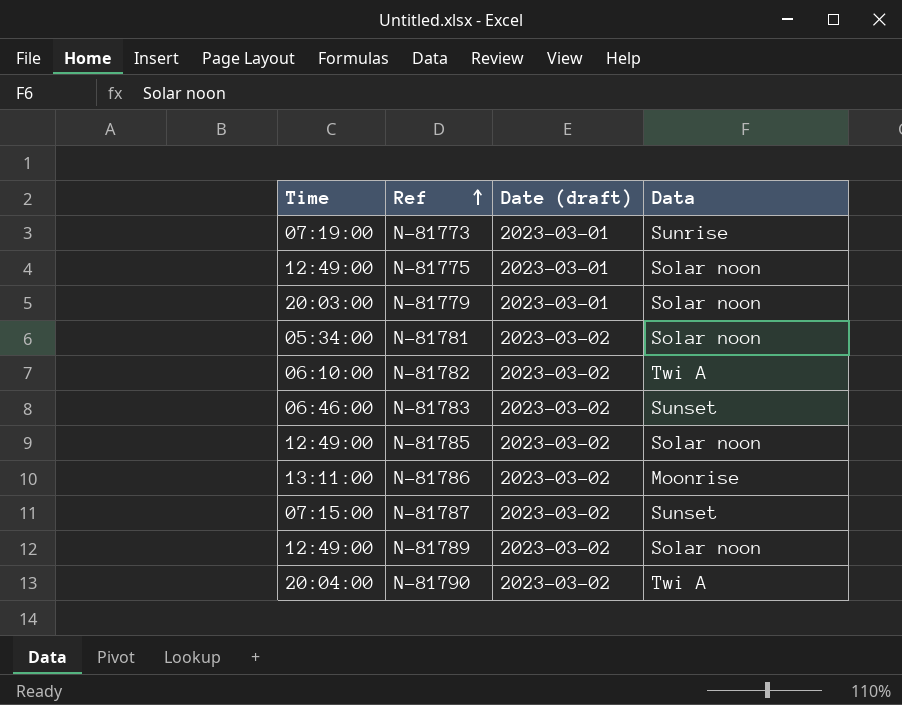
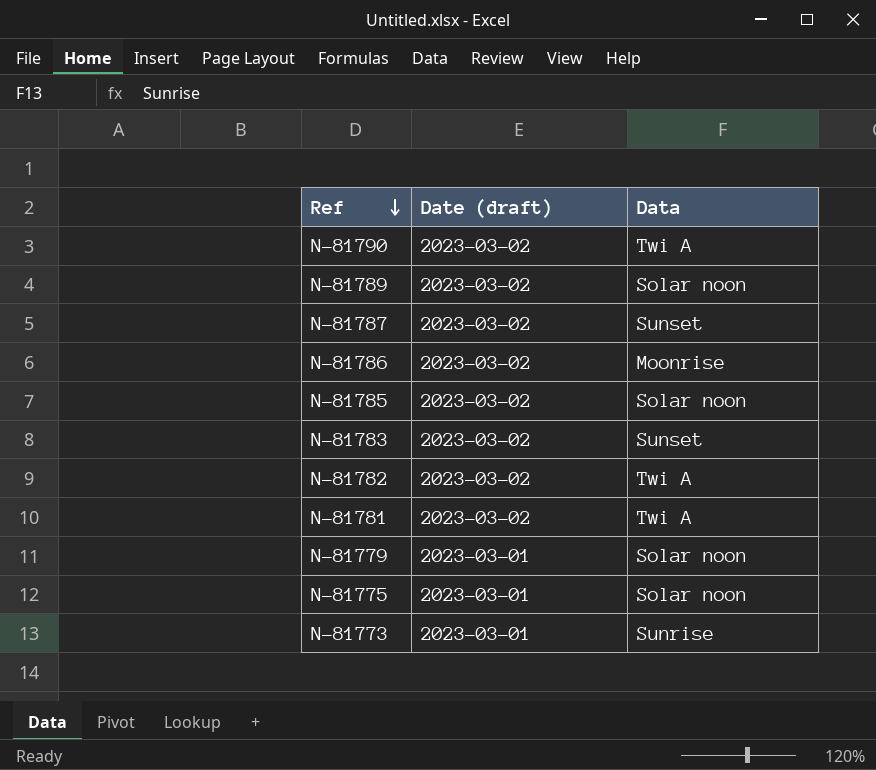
row order: Ref ascending -> Ref descending
column Time | position: 1 -> none
N-81781 | Data: Solar noon -> Twi A

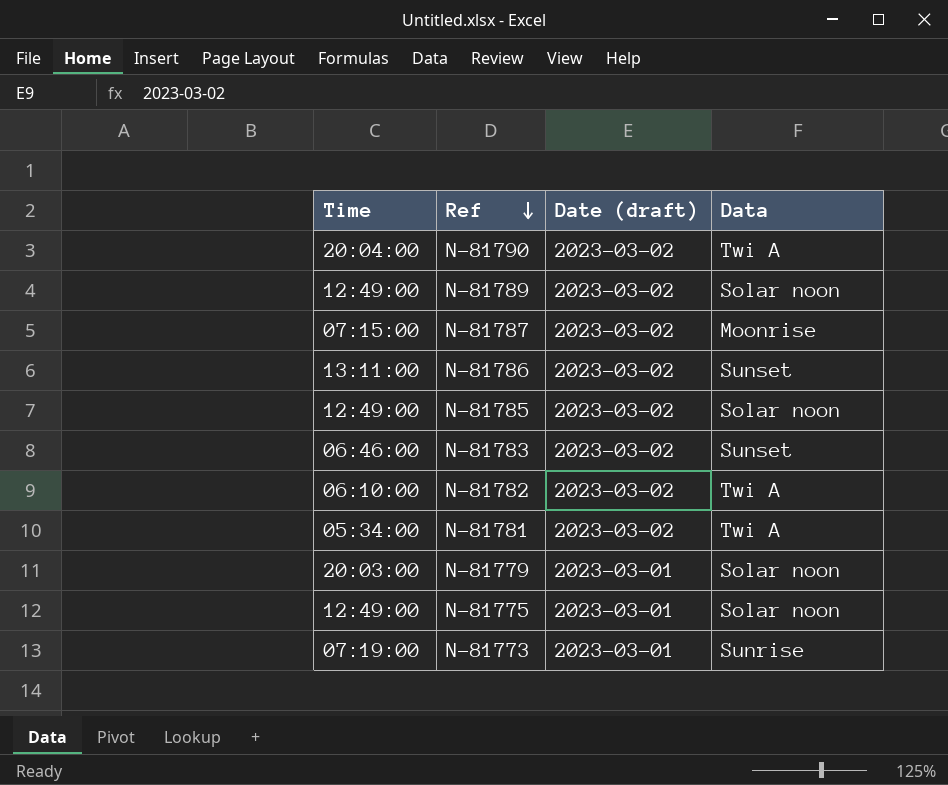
column Time | position: none -> 1
N-81787 | Data: Sunset -> Moonrise
N-81786 | Data: Moonrise -> Sunset

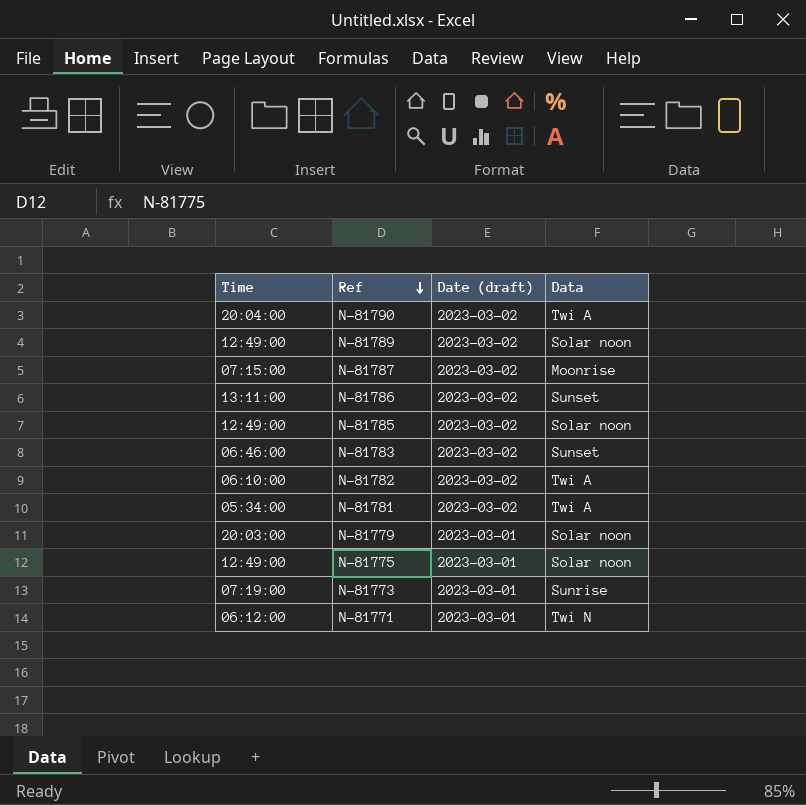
row N-81771: none -> 06:12:00 | 2023-03-01 | Twi N

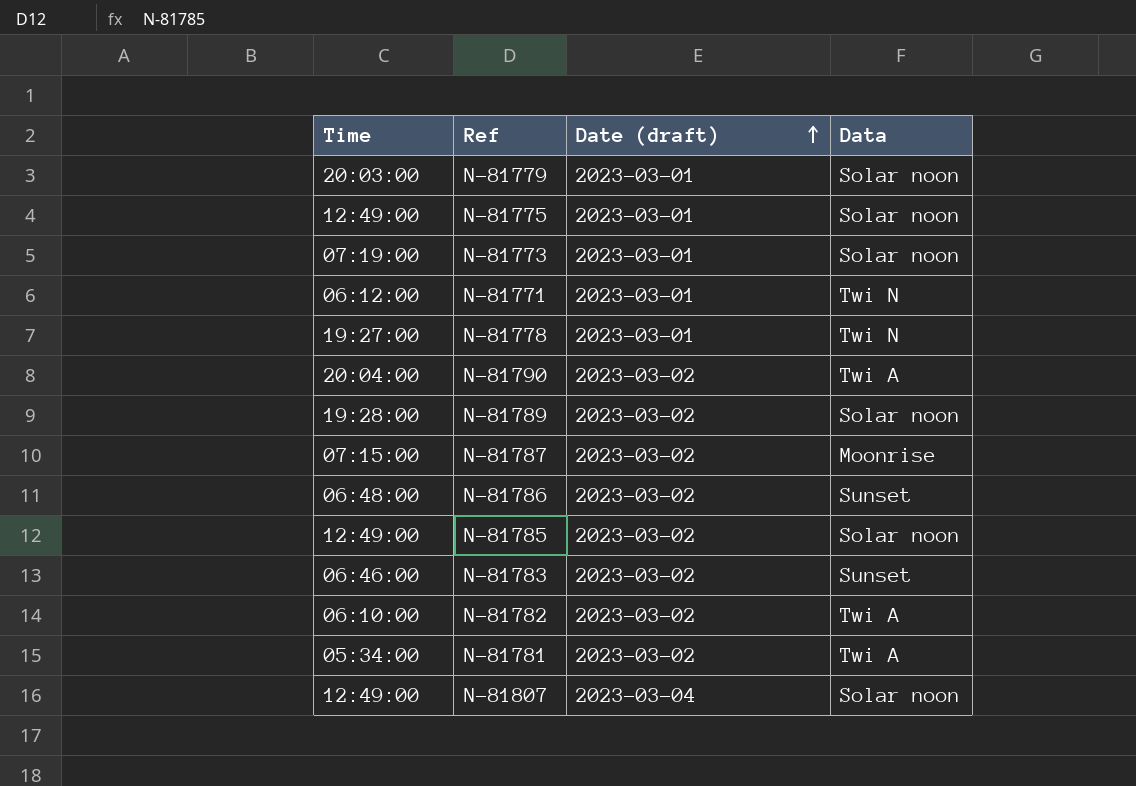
row order: Ref descending -> Date (draft) ascending
N-81773 | Data: Sunrise -> Solar noon
row N-81778: none -> 19:27:00 | 2023-03-01 | Twi N
N-81789 | Time: 12:49:00 -> 19:28:00
N-81786 | Time: 13:11:00 -> 06:48:00
row N-81807: none -> 12:49:00 | 2023-03-04 | Solar noon

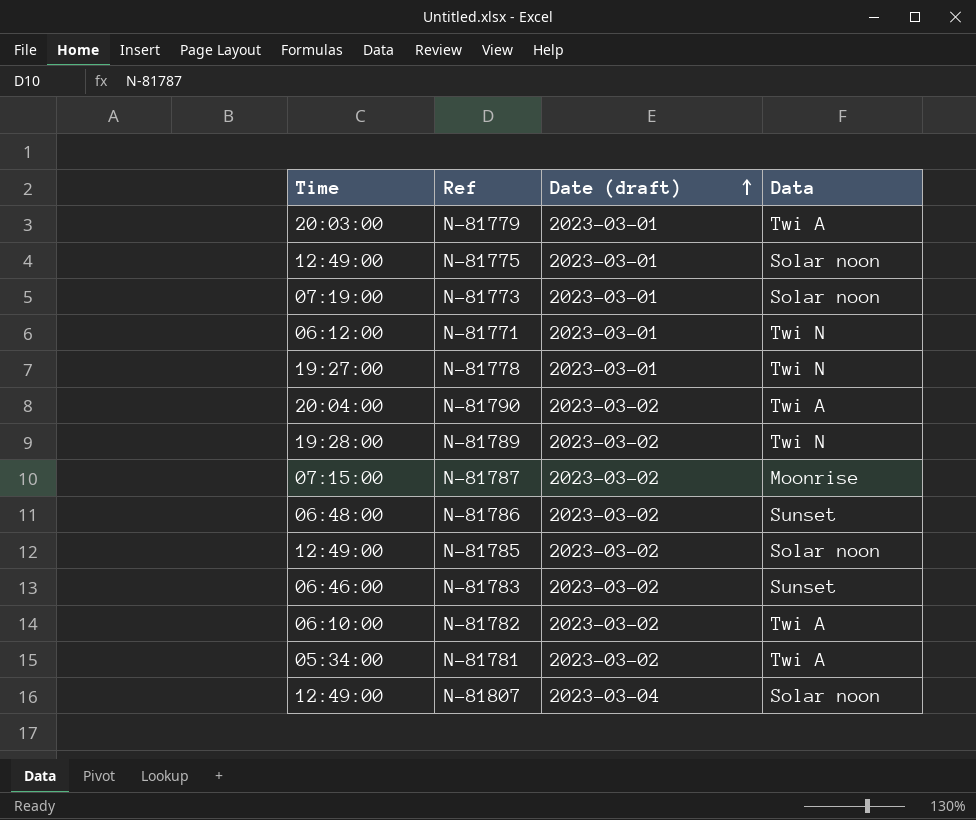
N-81779 | Data: Solar noon -> Twi A
N-81789 | Data: Solar noon -> Twi N

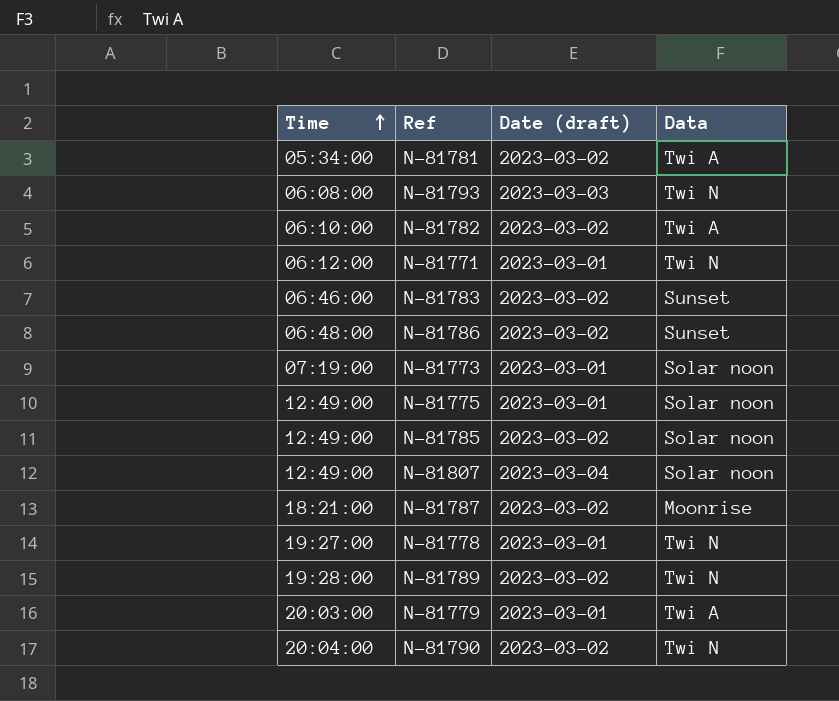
row order: Date (draft) ascending -> Time ascending
row N-81793: none -> 06:08:00 | 2023-03-03 | Twi N
N-81787 | Time: 07:15:00 -> 18:21:00
N-81790 | Data: Twi A -> Twi N

